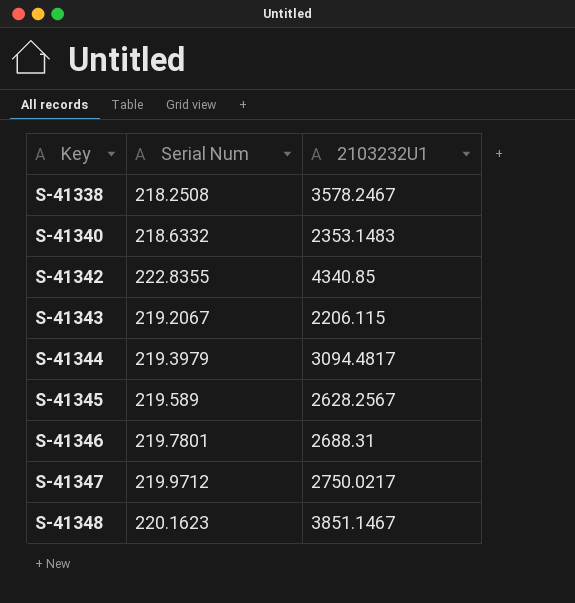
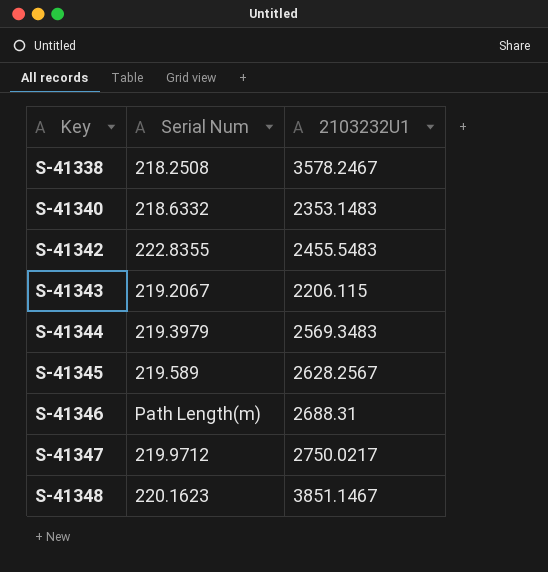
S-41342 | 2103232U1: 4340.85 -> 2455.5483
S-41344 | 2103232U1: 3094.4817 -> 2569.3483
S-41346 | Serial Num: 219.7801 -> Path Length(m)

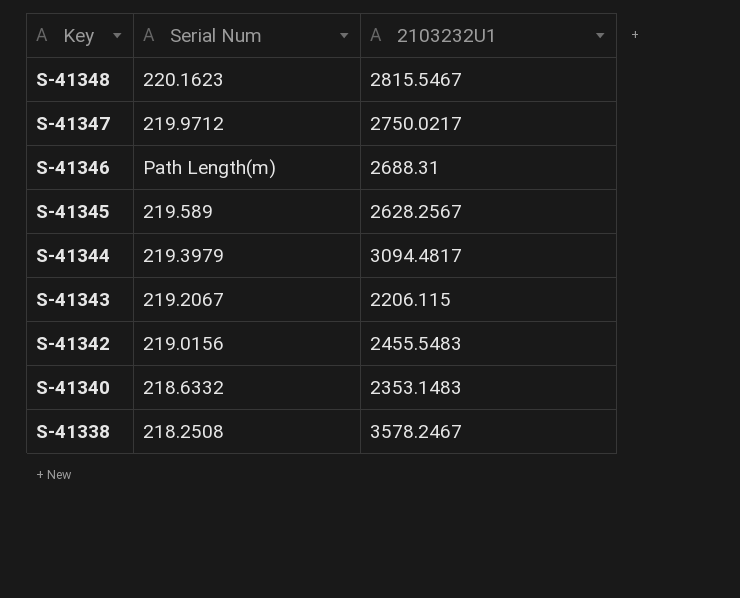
row order: Key ascending -> Key descending
S-41348 | 2103232U1: 3851.1467 -> 2815.5467
S-41344 | 2103232U1: 2569.3483 -> 3094.4817
S-41342 | Serial Num: 222.8355 -> 219.0156

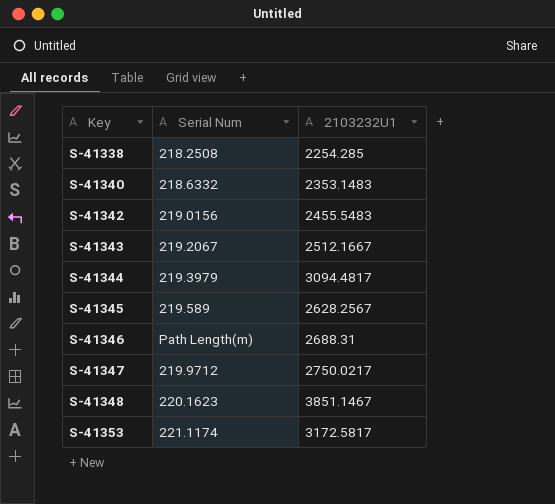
row order: Key descending -> Key ascending
S-41338 | 2103232U1: 3578.2467 -> 2254.285
S-41343 | 2103232U1: 2206.115 -> 2512.1667
S-41348 | 2103232U1: 2815.5467 -> 3851.1467
row S-41353: none -> 221.1174 | 3172.5817

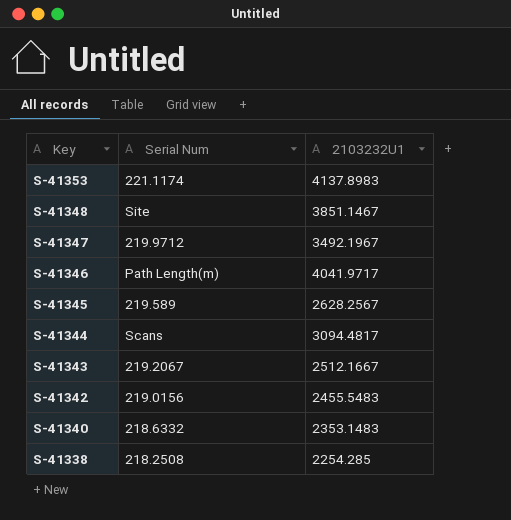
row order: Key ascending -> Key descending
S-41353 | 2103232U1: 3172.5817 -> 4137.8983
S-41348 | Serial Num: 220.1623 -> Site
S-41347 | 2103232U1: 2750.0217 -> 3492.1967
S-41346 | 2103232U1: 2688.31 -> 4041.9717
S-41344 | Serial Num: 219.3979 -> Scans

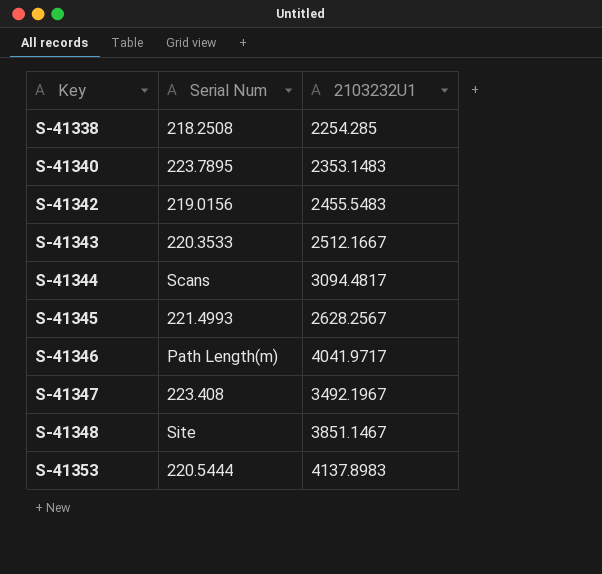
row order: Key descending -> Key ascending
S-41340 | Serial Num: 218.6332 -> 223.7895
S-41343 | Serial Num: 219.2067 -> 220.3533
S-41345 | Serial Num: 219.589 -> 221.4993
S-41347 | Serial Num: 219.9712 -> 223.408
S-41353 | Serial Num: 221.1174 -> 220.5444

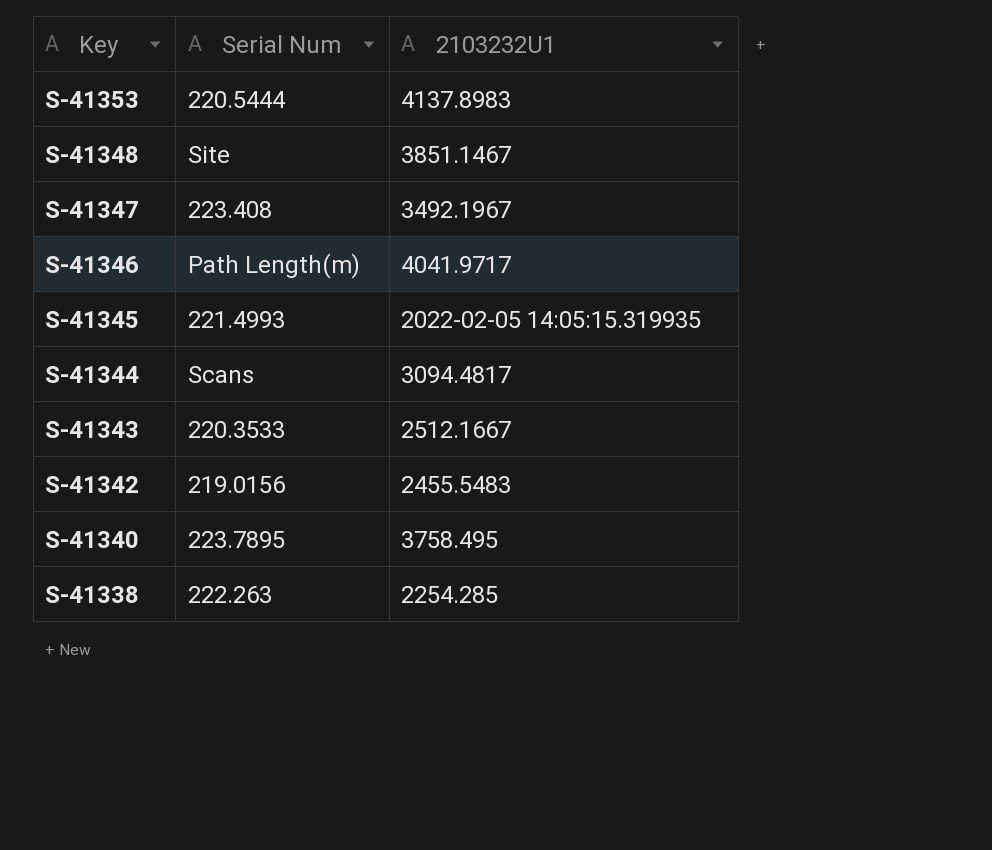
row order: Key ascending -> Key descending
S-41345 | 2103232U1: 2628.2567 -> 2022-02-05 14:05:15.319935
S-41340 | 2103232U1: 2353.1483 -> 3758.495
S-41338 | Serial Num: 218.2508 -> 222.263

